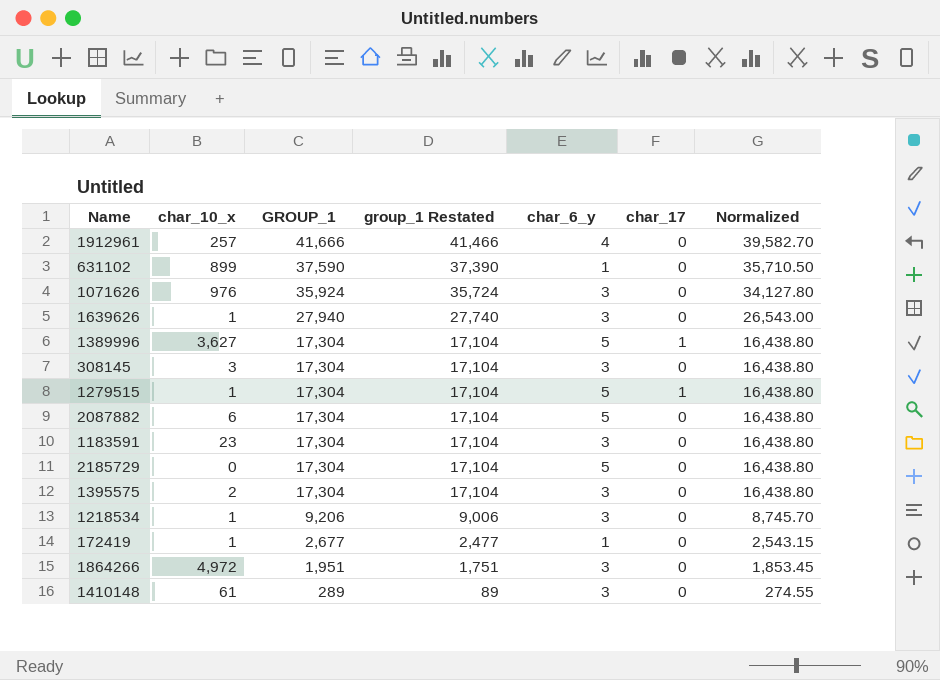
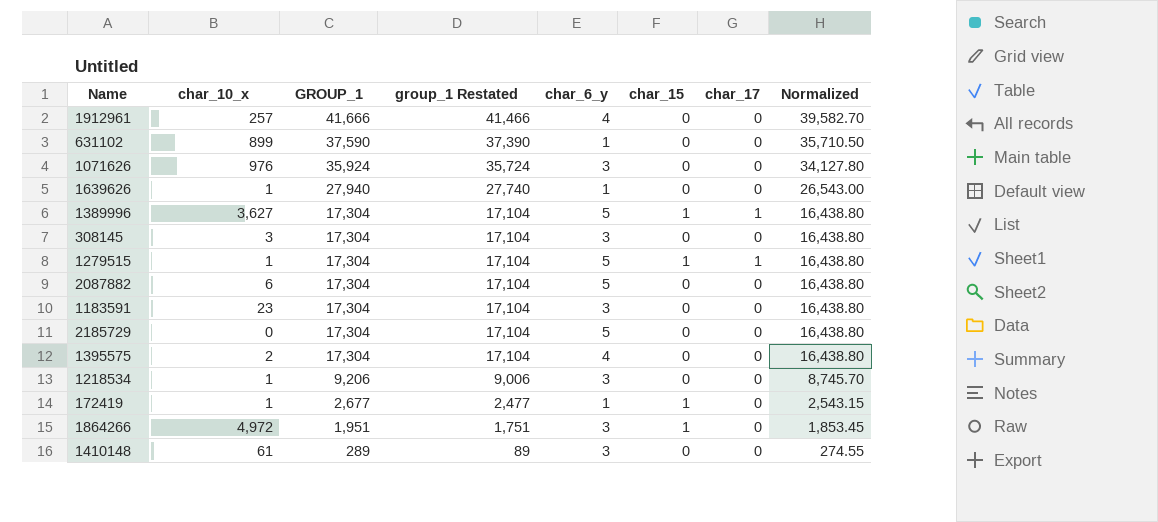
column char_15 | position: none -> 6
1639626 | char_6_y: 3 -> 1
1395575 | char_6_y: 3 -> 4

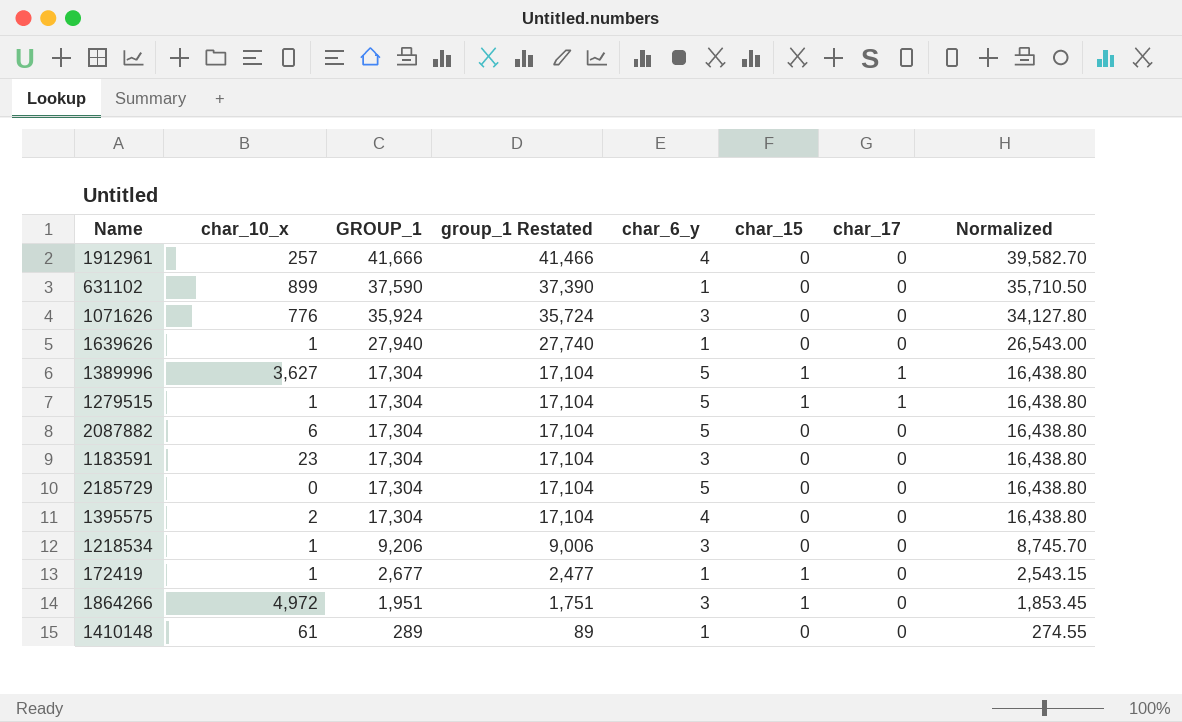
row 308145: 3 | 17,304 | 17,104 | 3 | 0 | 0 | 16,438.80 -> none
1071626 | char_10_x: 976 -> 776
1410148 | char_6_y: 3 -> 1

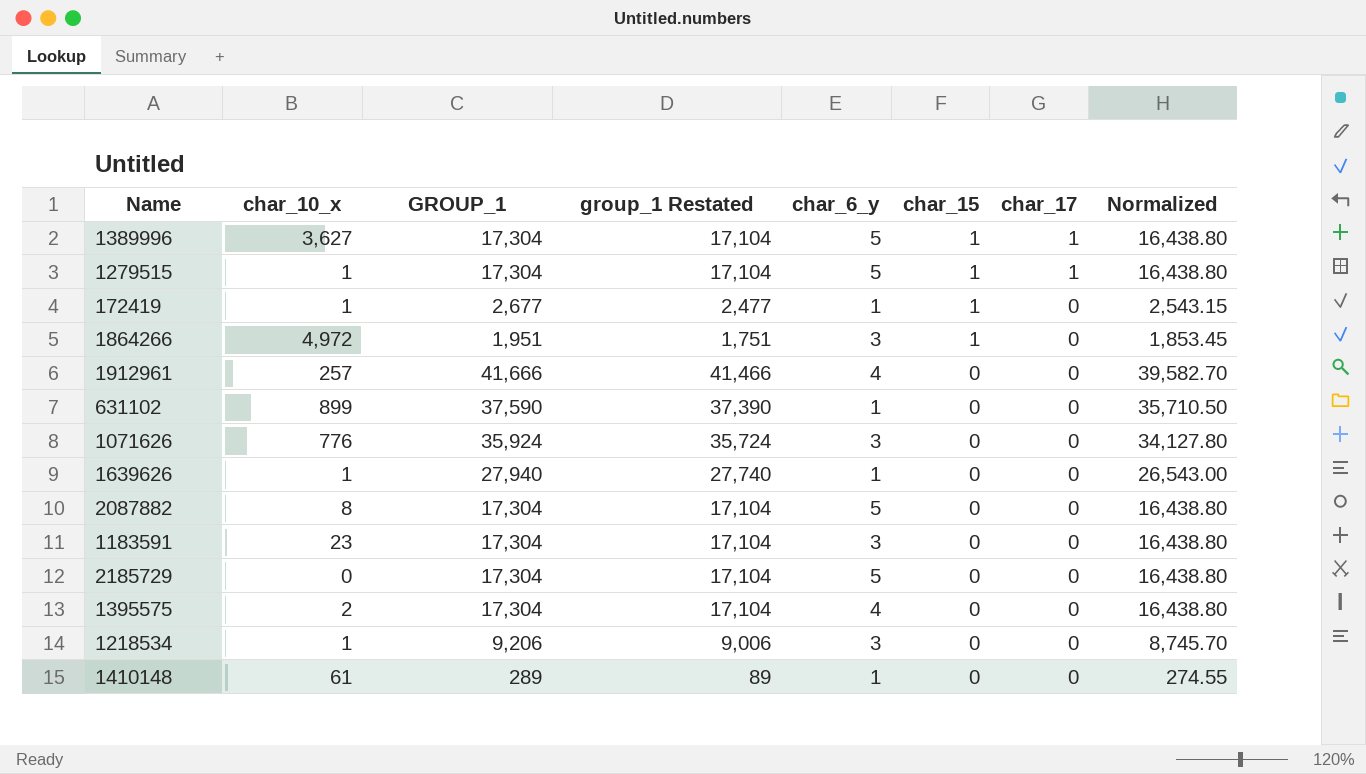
row order: GROUP_1 descending -> char_15 descending
2087882 | char_10_x: 6 -> 8

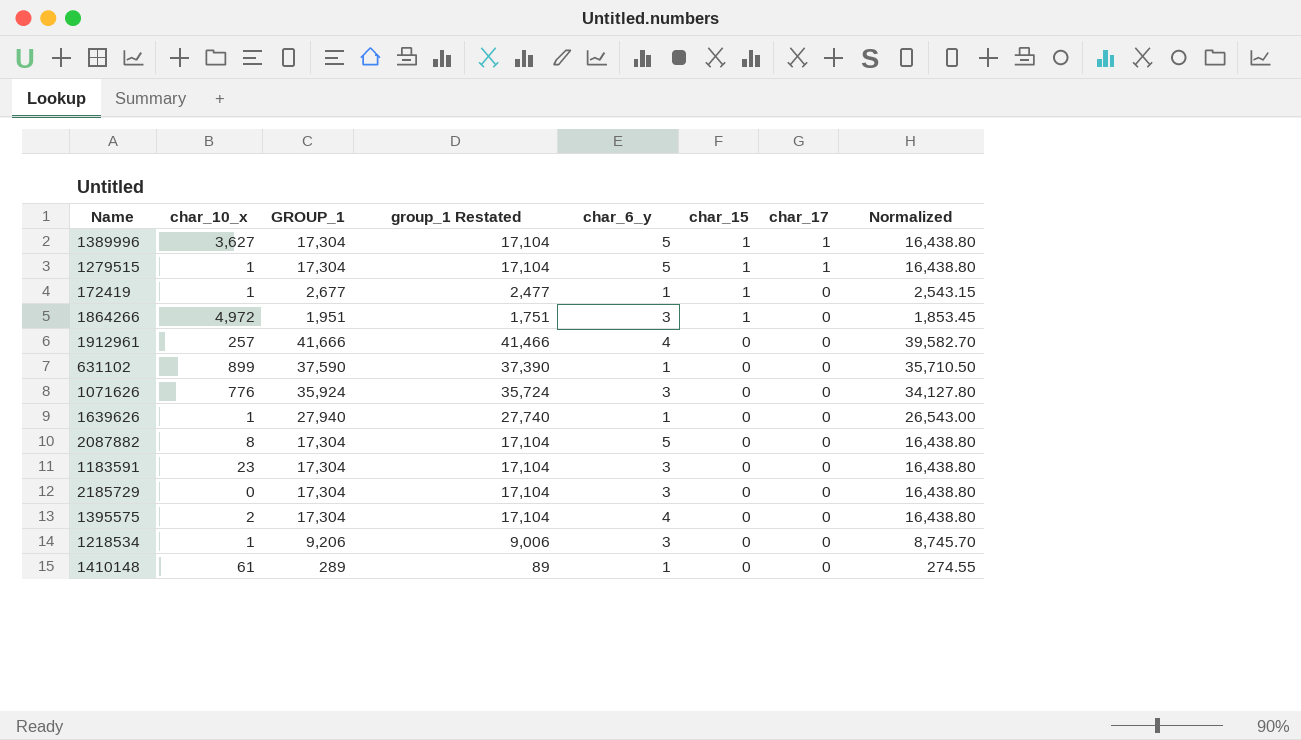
2185729 | char_6_y: 5 -> 3

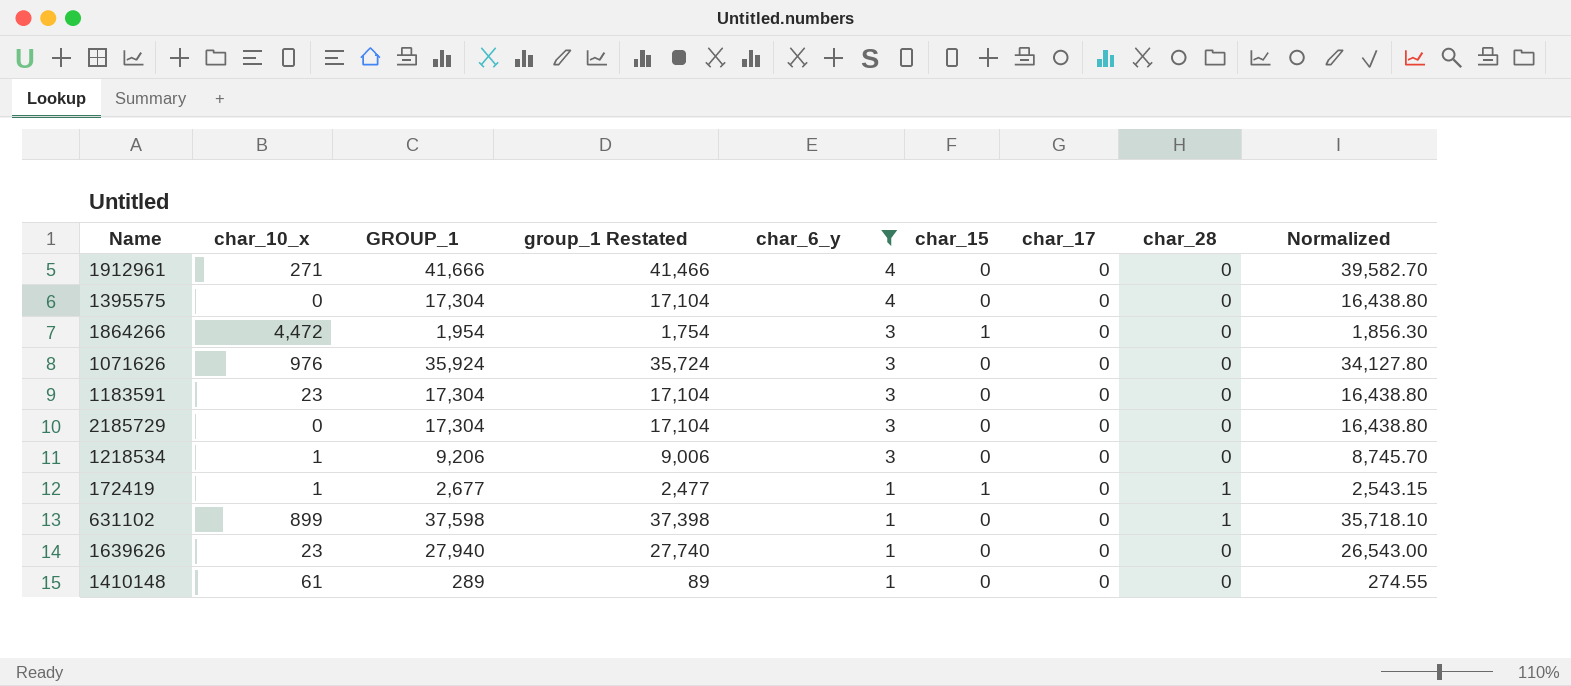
filter: none -> char_6_y != 5
row order: char_15 descending -> char_6_y descending
column char_28 | position: none -> 8
1912961 | char_10_x: 257 -> 271
1395575 | char_10_x: 2 -> 0
1864266 | char_10_x: 4,972 -> 4,472
1864266 | GROUP_1: 1,951 -> 1,954
1864266 | group_1 Restated: 1,751 -> 1,754
1864266 | Normalized: 1,853.45 -> 1,856.30
1071626 | char_10_x: 776 -> 976
631102 | GROUP_1: 37,590 -> 37,598
631102 | group_1 Restated: 37,390 -> 37,398
631102 | Normalized: 35,710.50 -> 35,718.10
1639626 | char_10_x: 1 -> 23

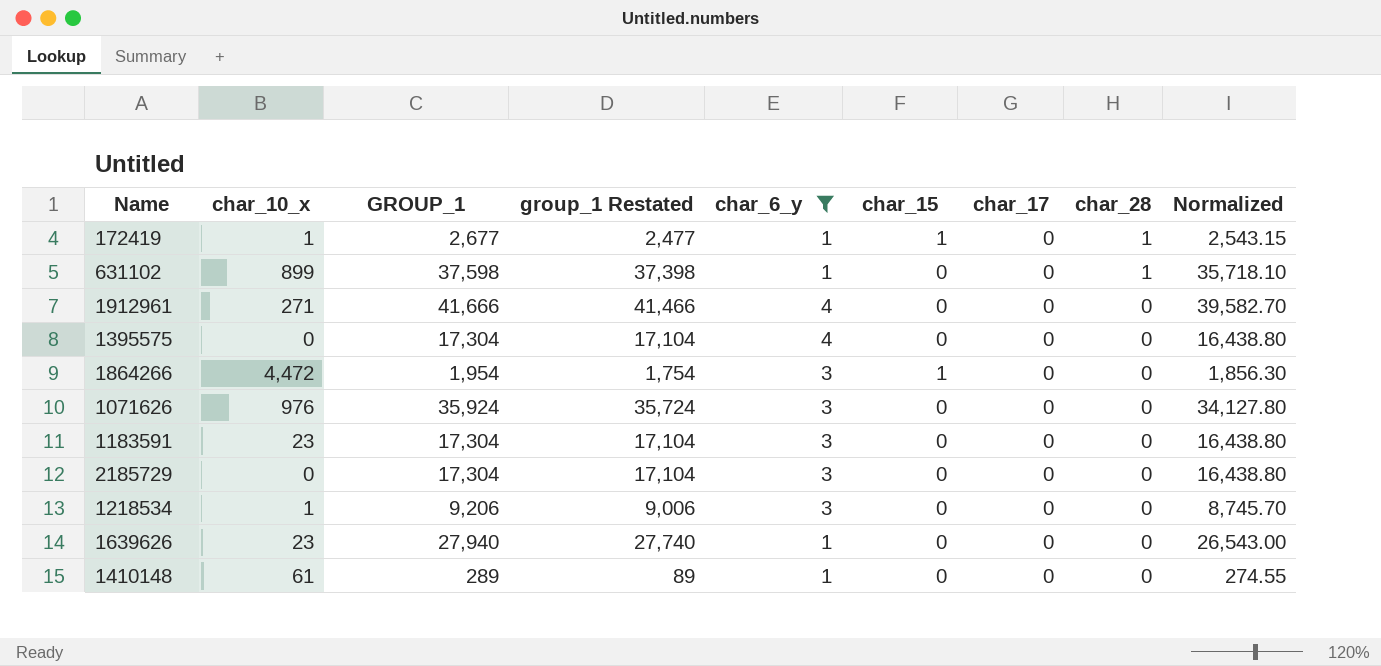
row order: char_6_y descending -> char_28 descending

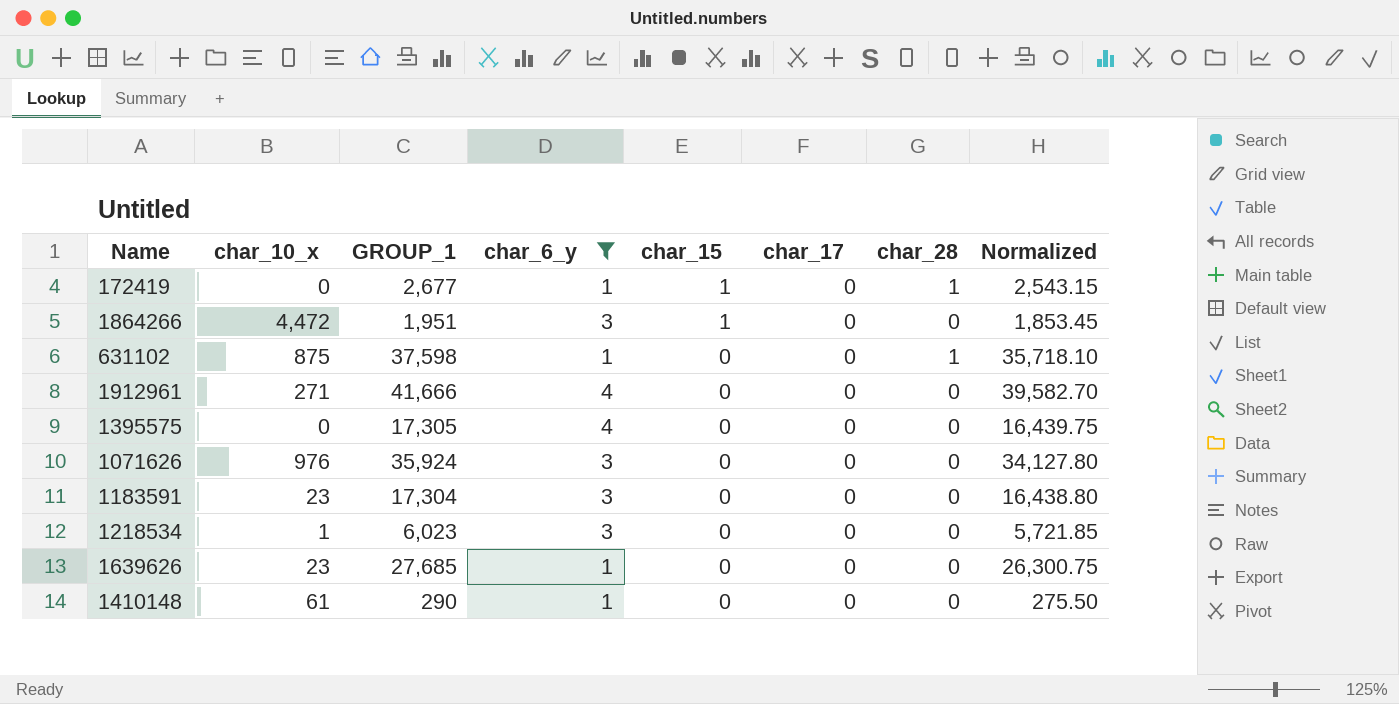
row order: char_28 descending -> char_15 descending
column group_1 Restated | formula: [GROUP_1] - 200 -> none
row 2185729: 0 | 17,304 | 17,104 | 3 | 0 | 0 | 0 | 16,438.80 -> none
172419 | char_10_x: 1 -> 0
1864266 | GROUP_1: 1,954 -> 1,951
1864266 | Normalized: 1,856.30 -> 1,853.45
631102 | char_10_x: 899 -> 875
1395575 | GROUP_1: 17,304 -> 17,305
1395575 | Normalized: 16,438.80 -> 16,439.75
1218534 | GROUP_1: 9,206 -> 6,023
1218534 | Normalized: 8,745.70 -> 5,721.85
1639626 | GROUP_1: 27,940 -> 27,685
1639626 | Normalized: 26,543.00 -> 26,300.75
1410148 | GROUP_1: 289 -> 290
1410148 | Normalized: 274.55 -> 275.50

